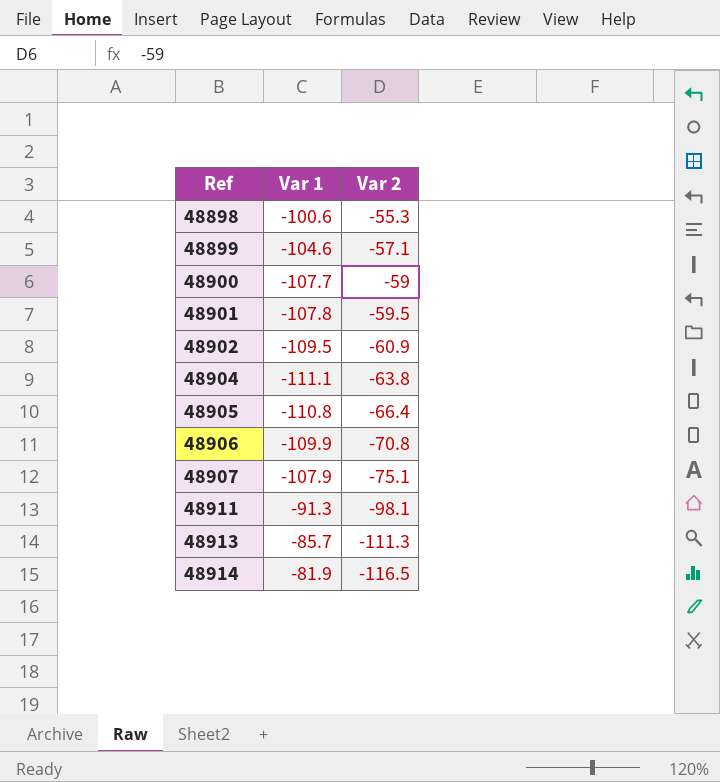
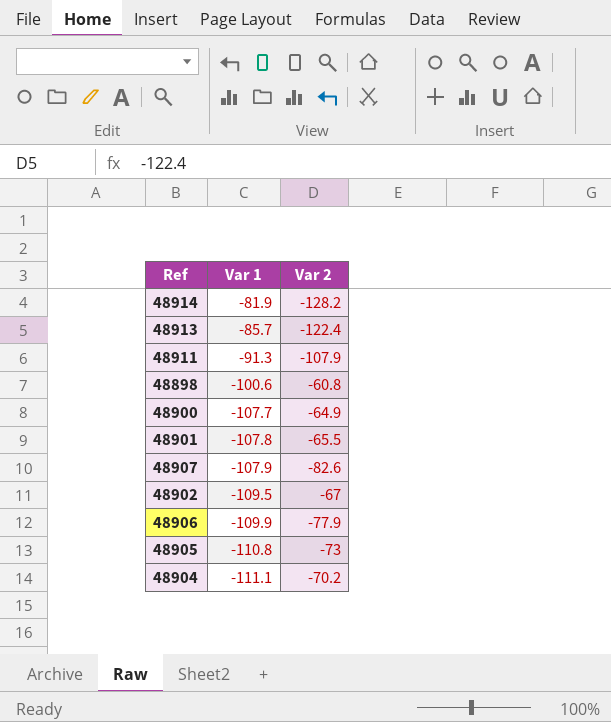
row order: Ref ascending -> Var 1 descending
row 48899: -104.6 | -57.1 -> none
48914 | Var 2: -116.5 -> -128.2
48913 | Var 2: -111.3 -> -122.4
48911 | Var 2: -98.1 -> -107.9
48898 | Var 2: -55.3 -> -60.8
48900 | Var 2: -59 -> -64.9
48901 | Var 2: -59.5 -> -65.5
48907 | Var 2: -75.1 -> -82.6
48902 | Var 2: -60.9 -> -67
48906 | Var 2: -70.8 -> -77.9
48905 | Var 2: -66.4 -> -73
48904 | Var 2: -63.8 -> -70.2

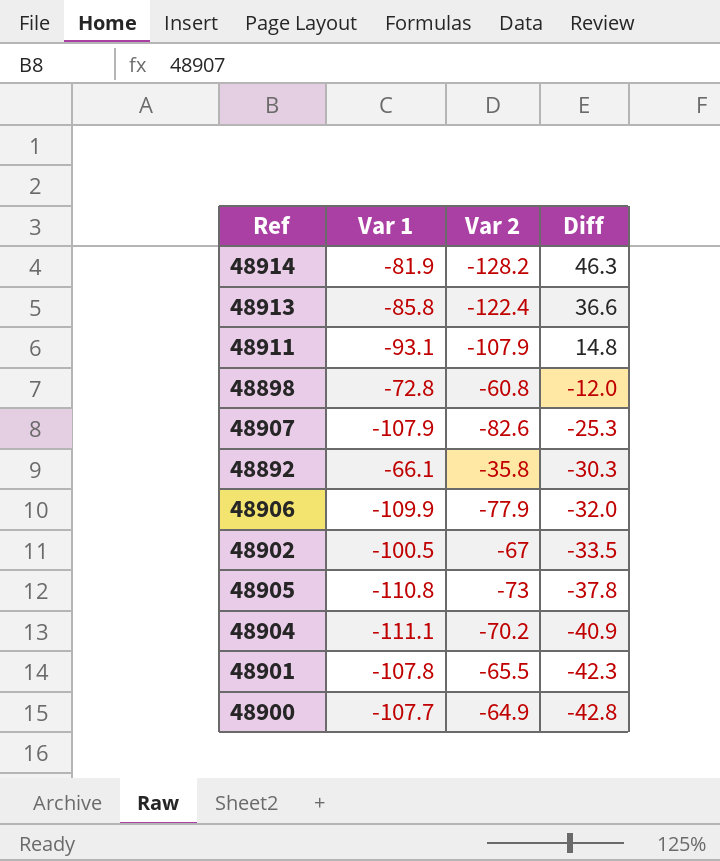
row order: Var 1 descending -> Diff descending
column Diff | formula: none -> [Var 1] - [Var 2]
48913 | Var 1: -85.7 -> -85.8
48911 | Var 1: -91.3 -> -93.1
48898 | Var 1: -100.6 -> -72.8
row 48892: none -> -66.1 | -35.8 | -30.3
48902 | Var 1: -109.5 -> -100.5

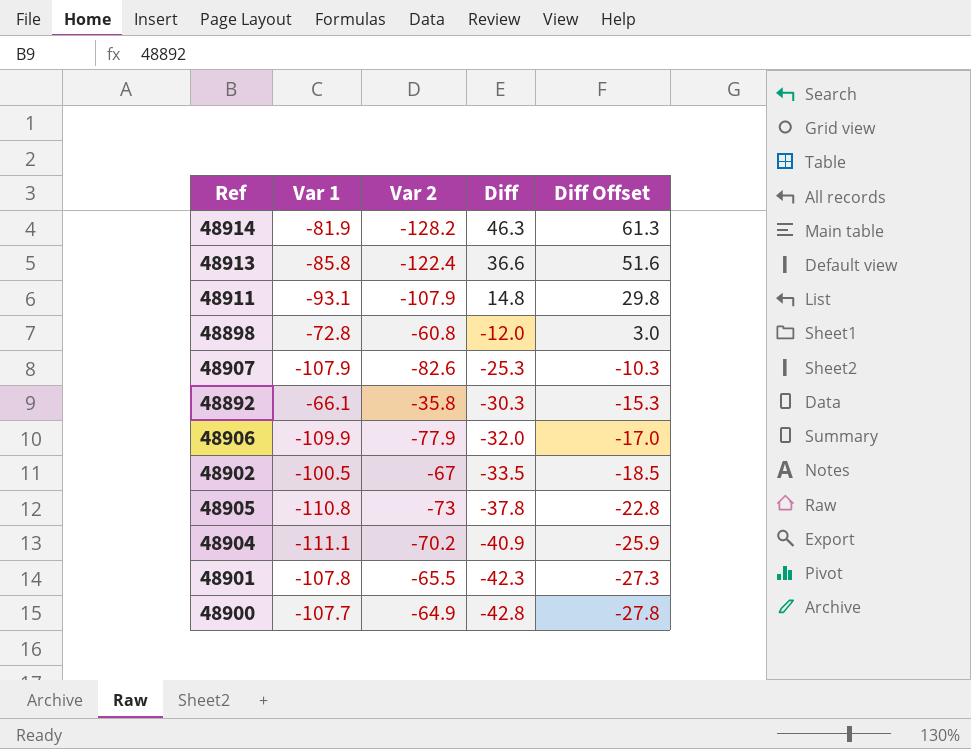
column Diff Offset | formula: none -> [Diff] + 15

